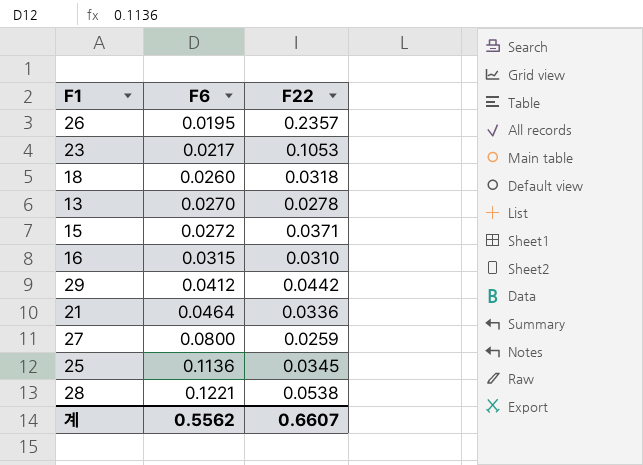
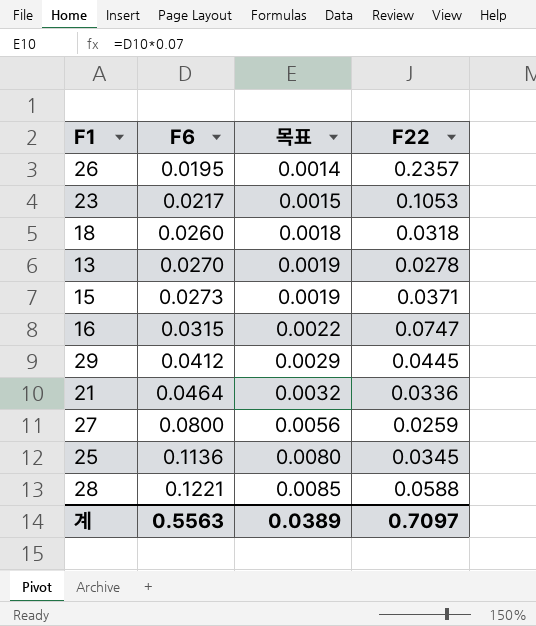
column 목표 | formula: none -> [F6] * 0.07
15 | F6: 0.0272 -> 0.0273
16 | F22: 0.0310 -> 0.0747
29 | F22: 0.0442 -> 0.0445
28 | F22: 0.0538 -> 0.0588
계 | F6: 0.5562 -> 0.5563
계 | F22: 0.6607 -> 0.7097

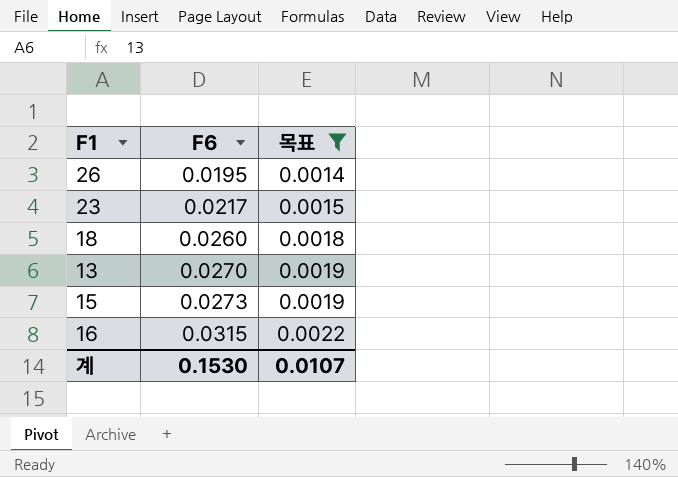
filter: none -> 목표 <= 0.0022
column F22 | position: 4 -> none
계 | F6: 0.5563 -> 0.1530
계 | 목표: 0.0389 -> 0.0107

